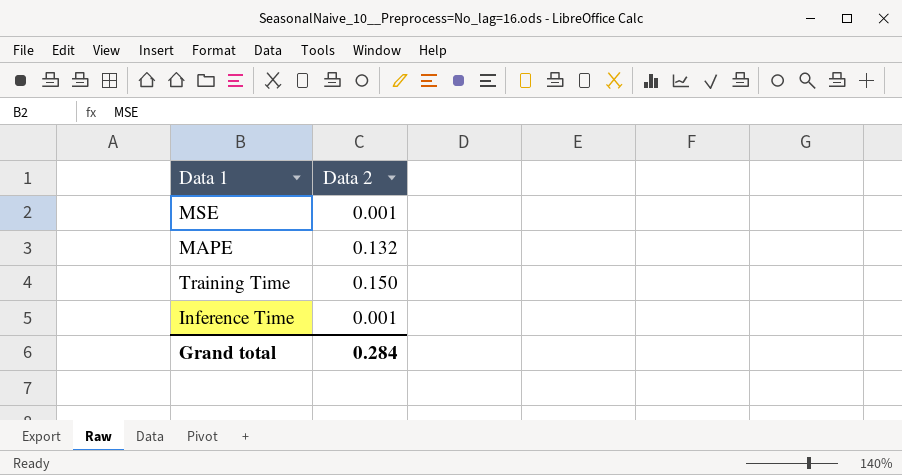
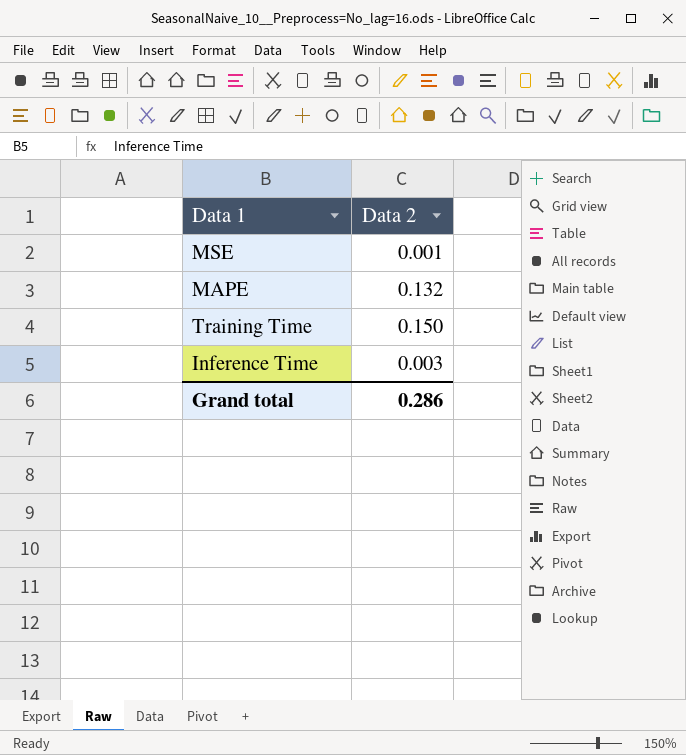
Inference Time | Data 2: 0.001 -> 0.003
Grand total | Data 2: 0.284 -> 0.286

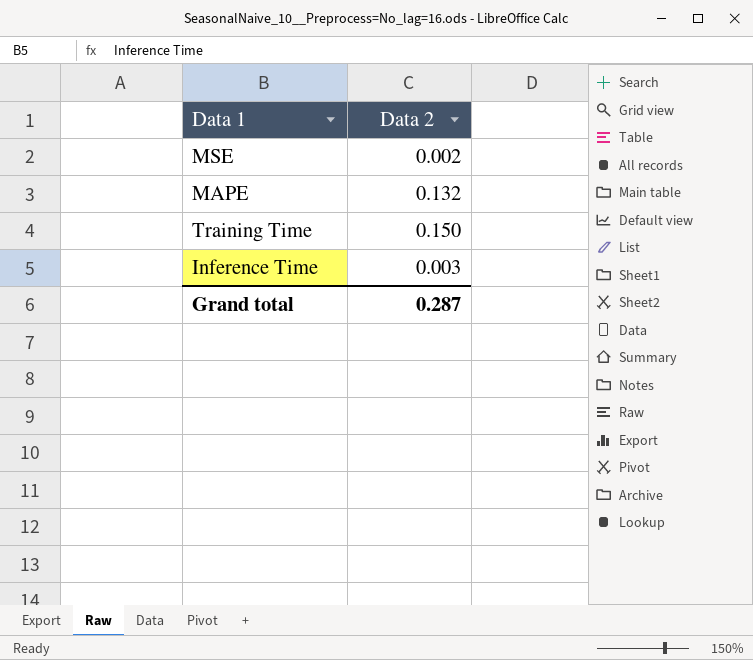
MSE | Data 2: 0.001 -> 0.002
Grand total | Data 2: 0.286 -> 0.287

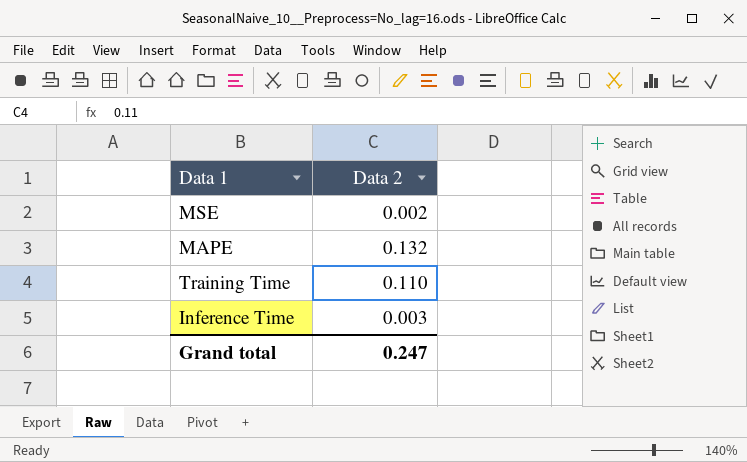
Training Time | Data 2: 0.150 -> 0.110
Grand total | Data 2: 0.287 -> 0.247

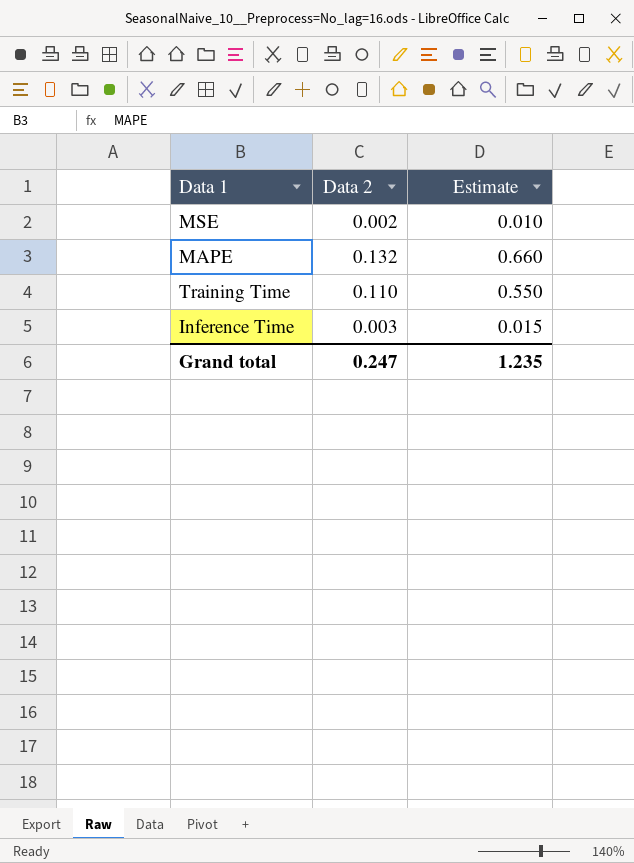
column Estimate | formula: none -> [Data 2] * 5

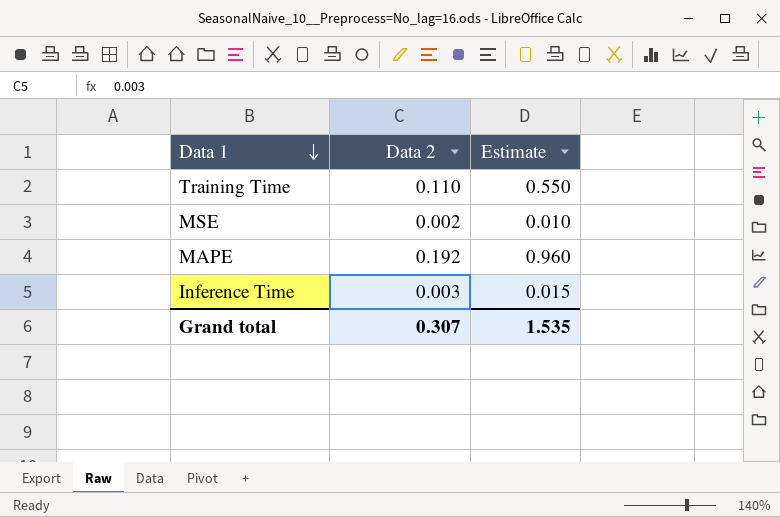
row order: none -> Data 1 descending
MAPE | Data 2: 0.132 -> 0.192
MAPE | Estimate: 0.660 -> 0.960
Grand total | Data 2: 0.247 -> 0.307
Grand total | Estimate: 1.235 -> 1.535

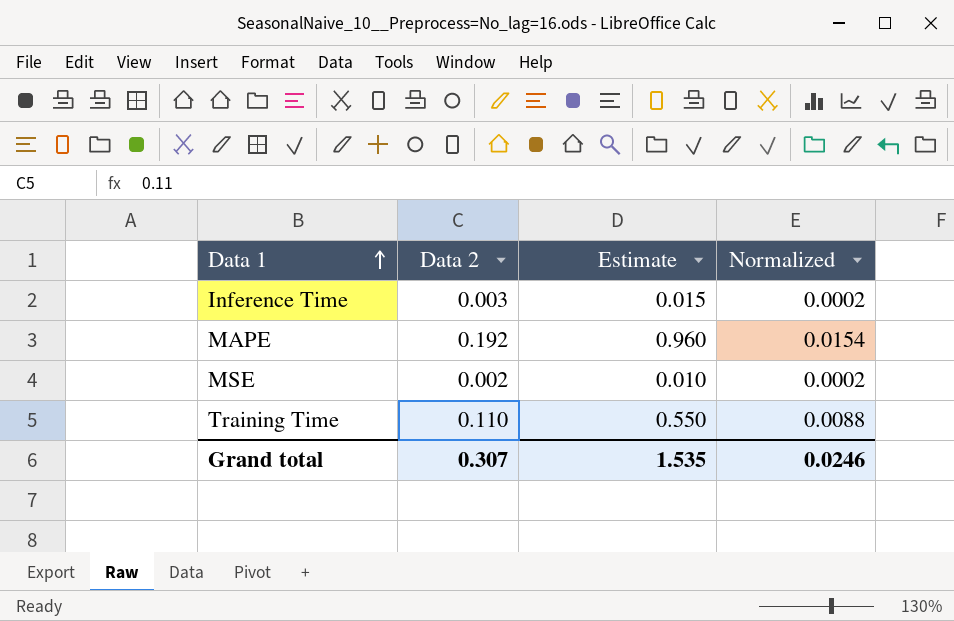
row order: Data 1 descending -> Data 1 ascending
column Normalized | formula: none -> [Data 2] * 0.08

